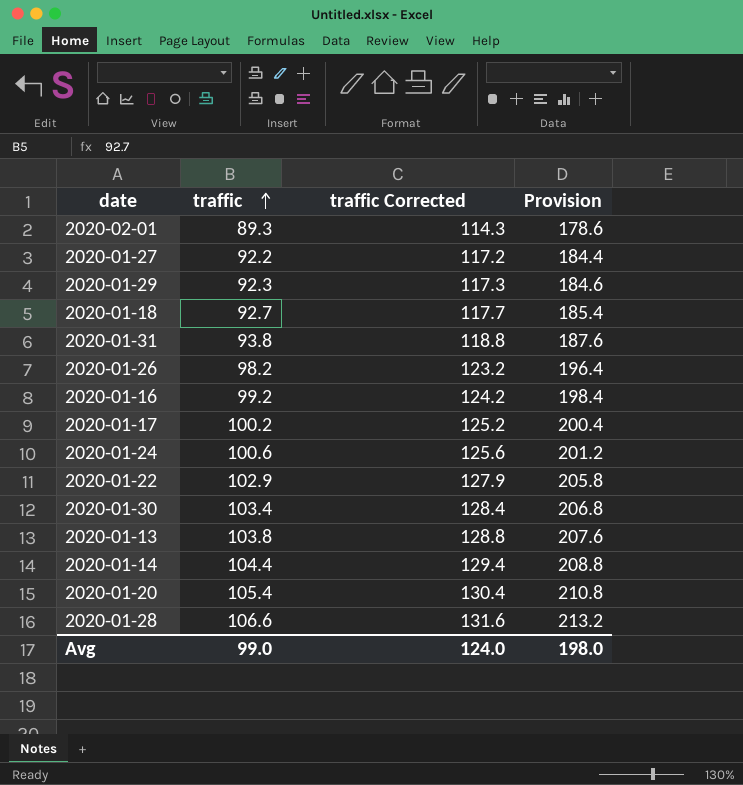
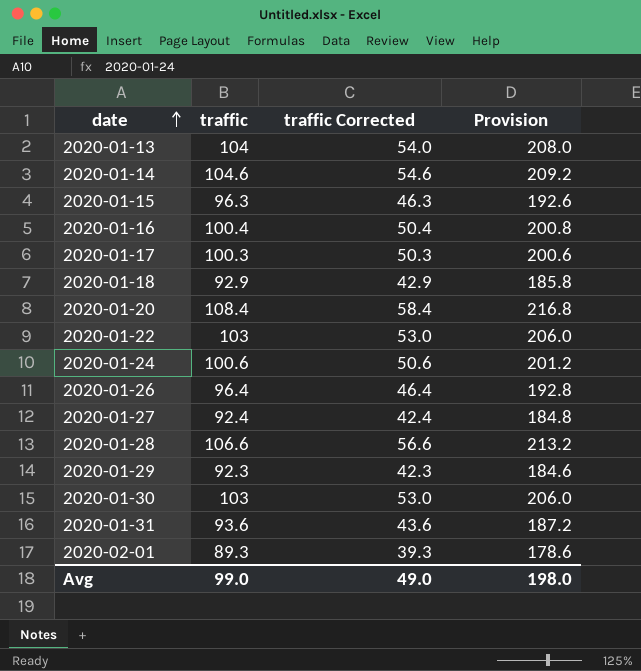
row order: traffic ascending -> date ascending
column traffic Corrected | formula: [traffic] + 25 -> [traffic] - 50
2020-01-13 | traffic: 103.8 -> 104
2020-01-13 | Provision: 207.6 -> 208.0
2020-01-14 | traffic: 104.4 -> 104.6
2020-01-14 | Provision: 208.8 -> 209.2
row 2020-01-15: none -> 96.3 | 46.3 | 192.6
2020-01-16 | traffic: 99.2 -> 100.4
2020-01-16 | Provision: 198.4 -> 200.8
2020-01-17 | traffic: 100.2 -> 100.3
2020-01-17 | Provision: 200.4 -> 200.6
2020-01-18 | traffic: 92.7 -> 92.9
2020-01-18 | Provision: 185.4 -> 185.8
2020-01-20 | traffic: 105.4 -> 108.4
2020-01-20 | Provision: 210.8 -> 216.8
2020-01-22 | traffic: 102.9 -> 103
2020-01-22 | Provision: 205.8 -> 206.0
2020-01-26 | traffic: 98.2 -> 96.4
2020-01-26 | Provision: 196.4 -> 192.8
2020-01-27 | traffic: 92.2 -> 92.4
2020-01-27 | Provision: 184.4 -> 184.8
2020-01-30 | traffic: 103.4 -> 103
2020-01-30 | Provision: 206.8 -> 206.0
2020-01-31 | traffic: 93.8 -> 93.6
2020-01-31 | Provision: 187.6 -> 187.2
Avg | traffic Corrected: 124.0 -> 49.0

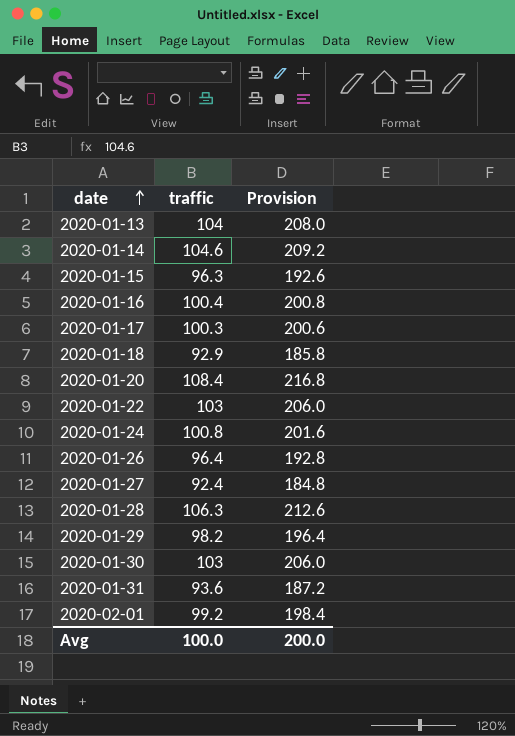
column traffic Corrected | formula: [traffic] - 50 -> none
2020-01-24 | traffic: 100.6 -> 100.8
2020-01-24 | Provision: 201.2 -> 201.6
2020-01-28 | traffic: 106.6 -> 106.3
2020-01-28 | Provision: 213.2 -> 212.6
2020-01-29 | traffic: 92.3 -> 98.2
2020-01-29 | Provision: 184.6 -> 196.4
2020-02-01 | traffic: 89.3 -> 99.2
2020-02-01 | Provision: 178.6 -> 198.4
Avg | traffic: 99.0 -> 100.0
Avg | Provision: 198.0 -> 200.0

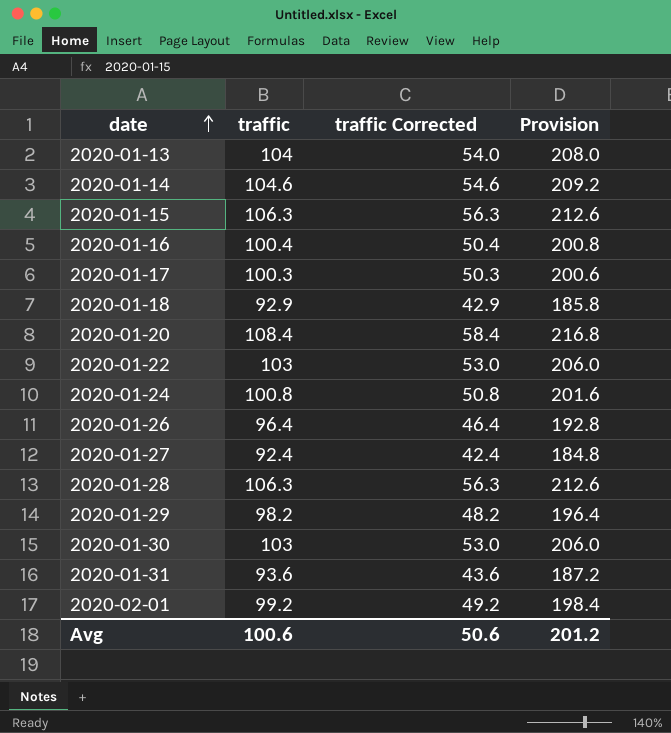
column traffic Corrected | formula: none -> [traffic] - 50
2020-01-15 | traffic: 96.3 -> 106.3
2020-01-15 | Provision: 192.6 -> 212.6
Avg | traffic: 100.0 -> 100.6
Avg | Provision: 200.0 -> 201.2

